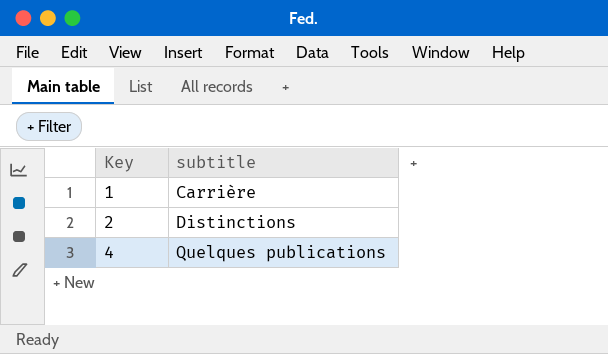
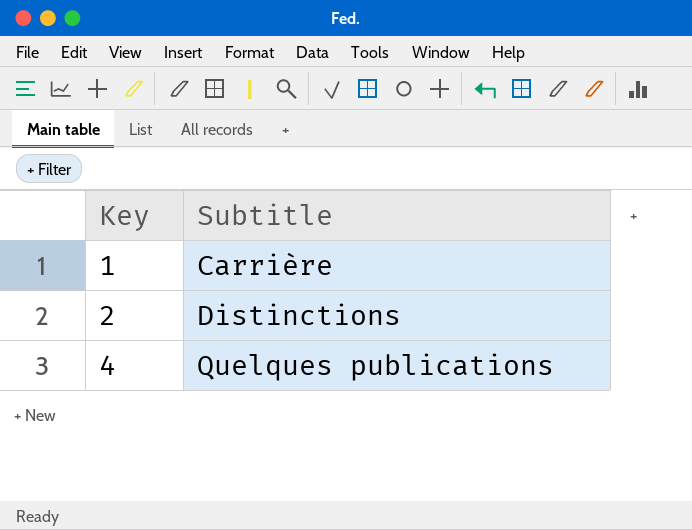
column name: subtitle -> Subtitle

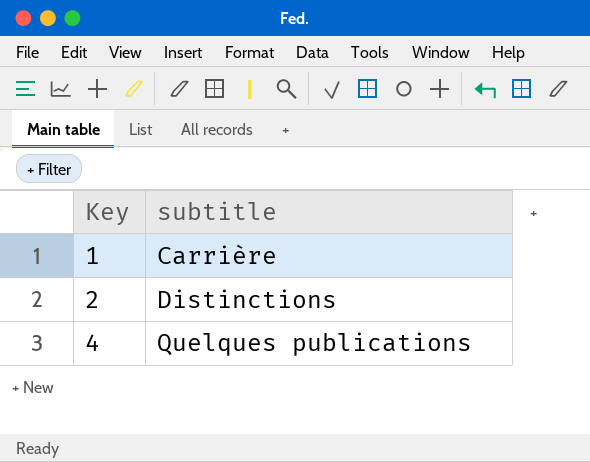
column name: Subtitle -> subtitle

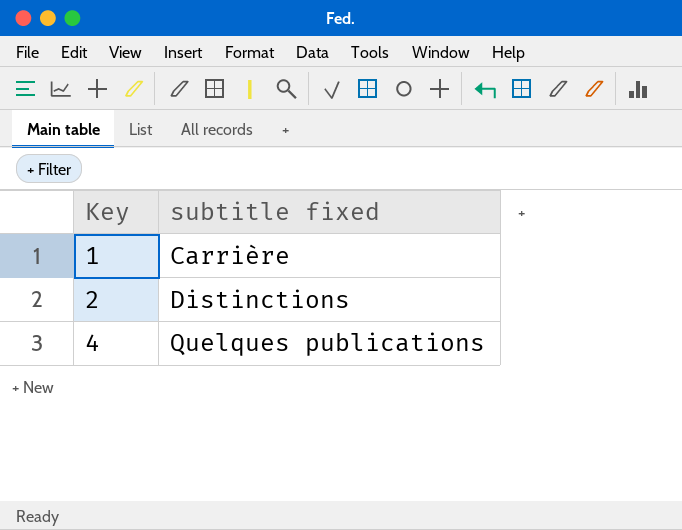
column name: subtitle -> subtitle fixed

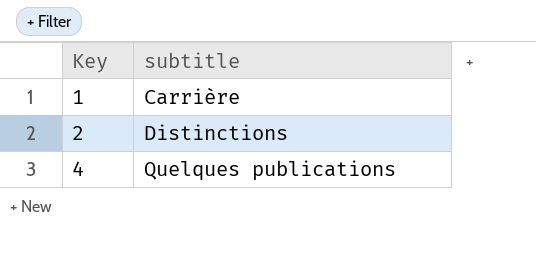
column name: subtitle fixed -> subtitle

